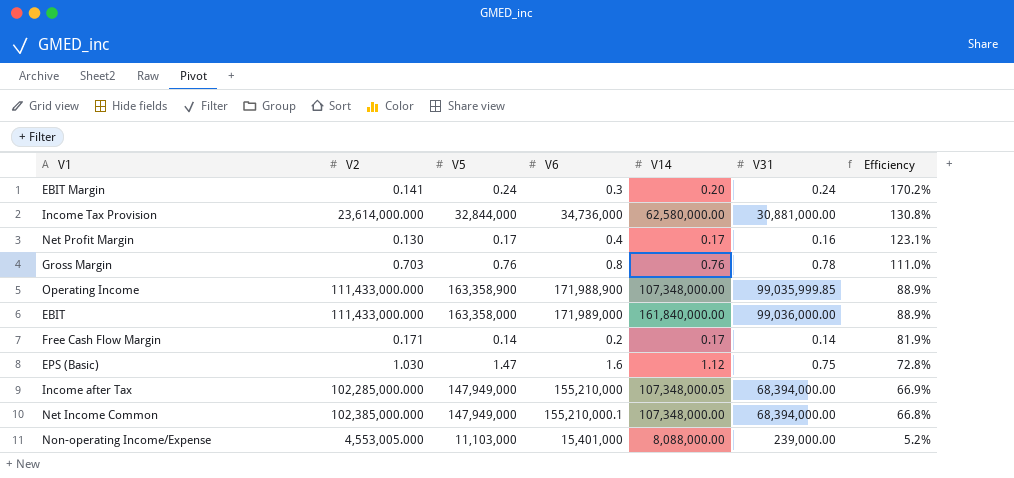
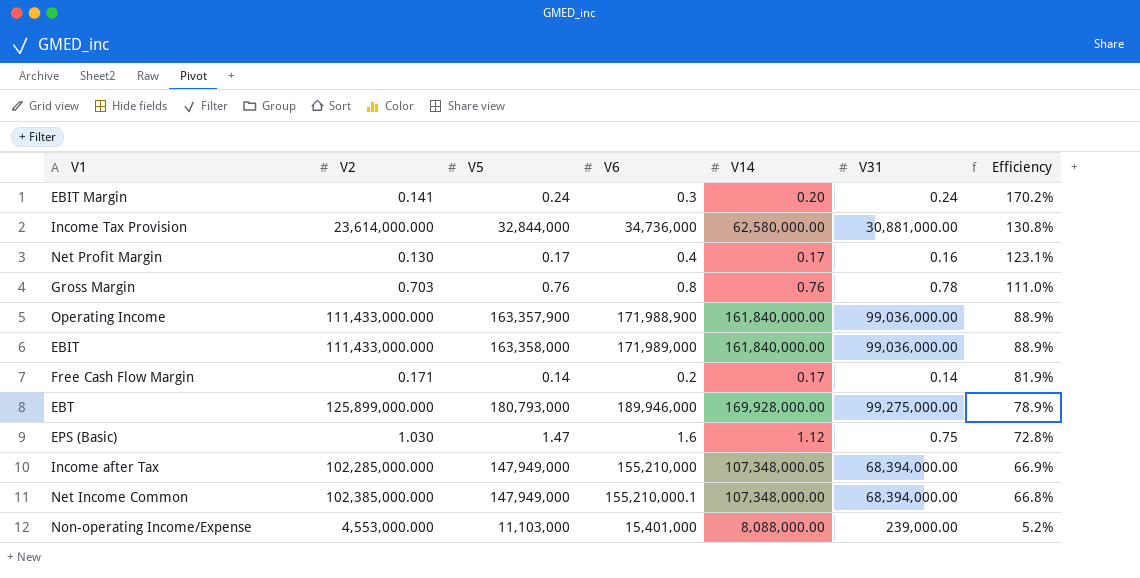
Operating Income | V5: 163,358,900 -> 163,357,900
Operating Income | V14: 107,348,000.00 -> 161,840,000.00
Operating Income | V31: 99,035,999.85 -> 99,036,000.00
row EBT: none -> 125,899,000.000 | 180,793,000 | 189,946,000 | 169,928,000.00 | 99,275,000.00 | 78.9%
Non-operating Income/Expense | V2: 4,553,005.000 -> 4,553,000.000

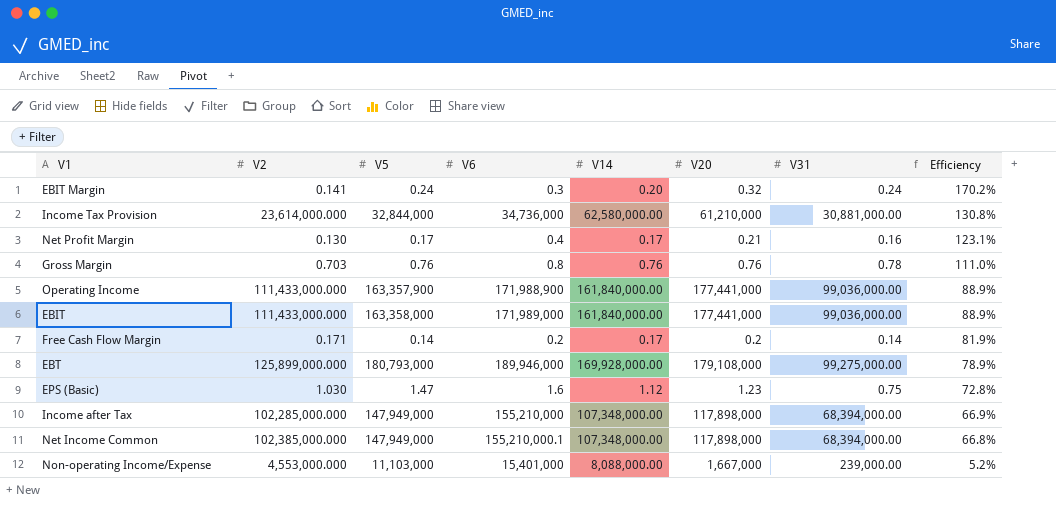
column V20 | position: none -> 6
Income after Tax | V14: 107,348,000.05 -> 107,348,000.00

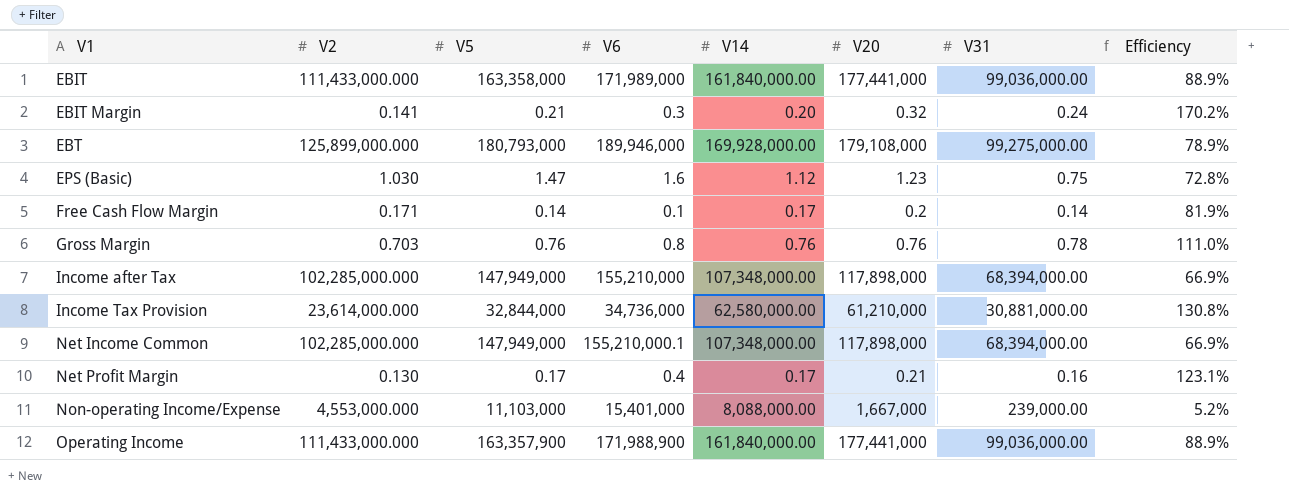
row order: Efficiency descending -> V1 ascending
EBIT Margin | V5: 0.24 -> 0.21
Free Cash Flow Margin | V6: 0.2 -> 0.1
Net Income Common | V2: 102,385,000.000 -> 102,285,000.000
Net Income Common | Efficiency: 66.8% -> 66.9%

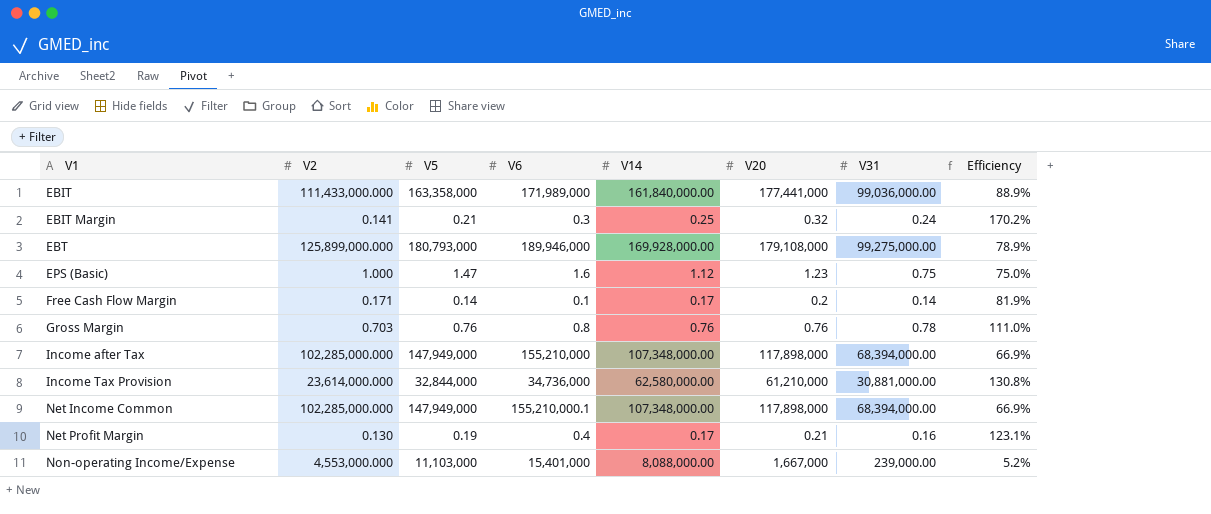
row Operating Income: 111,433,000.000 | 163,357,900 | 171,988,900 | 161,840,000.00 | 177,441,000 | 99,036,000.00 | 88.9% -> none
EBIT Margin | V14: 0.20 -> 0.25
EPS (Basic) | V2: 1.030 -> 1.000
EPS (Basic) | Efficiency: 72.8% -> 75.0%
Net Profit Margin | V5: 0.17 -> 0.19

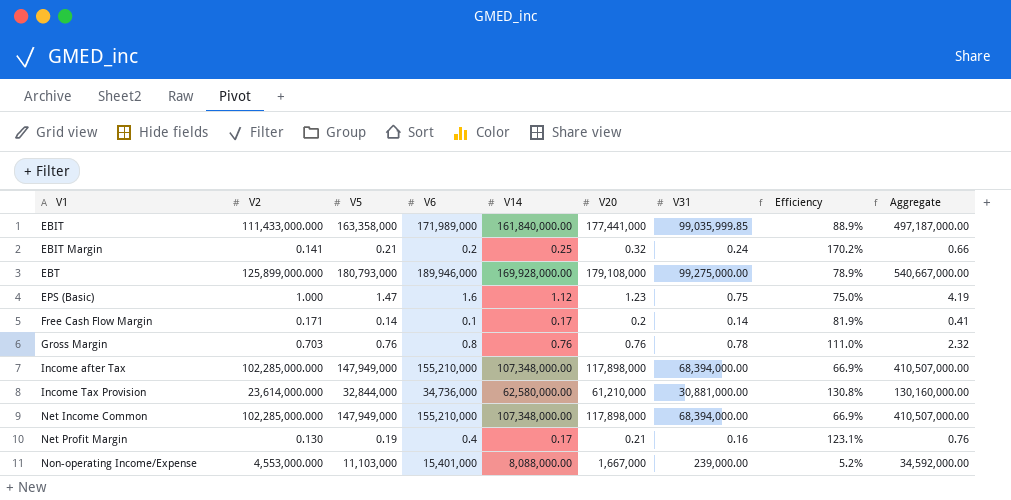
column Aggregate | formula: none -> [V5] + [V6] + [V14]
EBIT | V31: 99,036,000.00 -> 99,035,999.85
EBIT Margin | V6: 0.3 -> 0.2
Net Income Common | V6: 155,210,000.1 -> 155,210,000

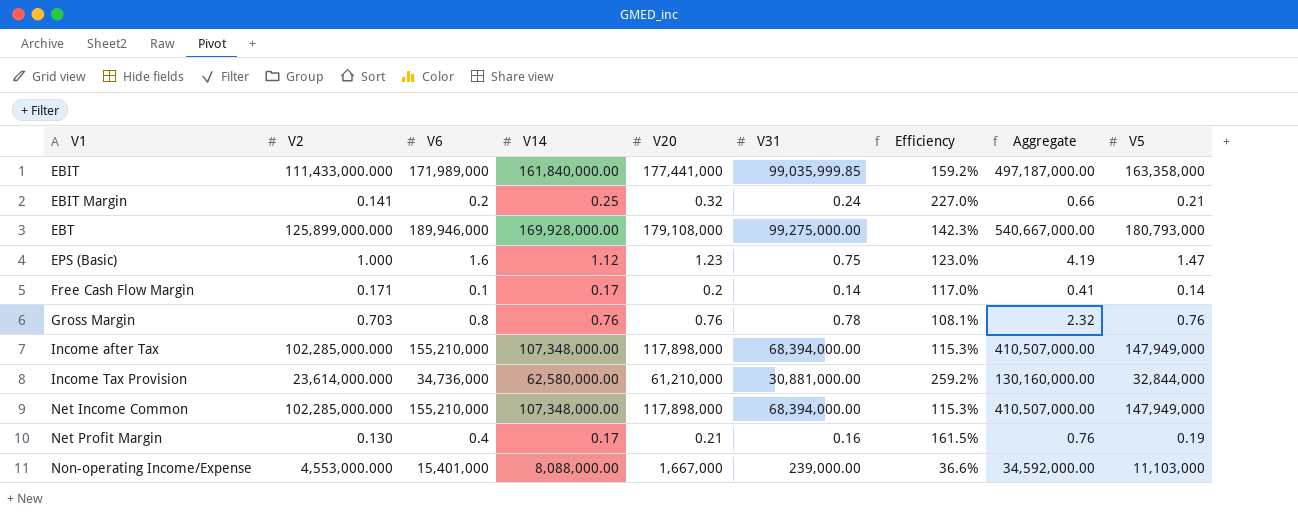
column Efficiency | formula: [V31] / [V2] -> [V20] / [V2]
column V5 | position: 3 -> 9

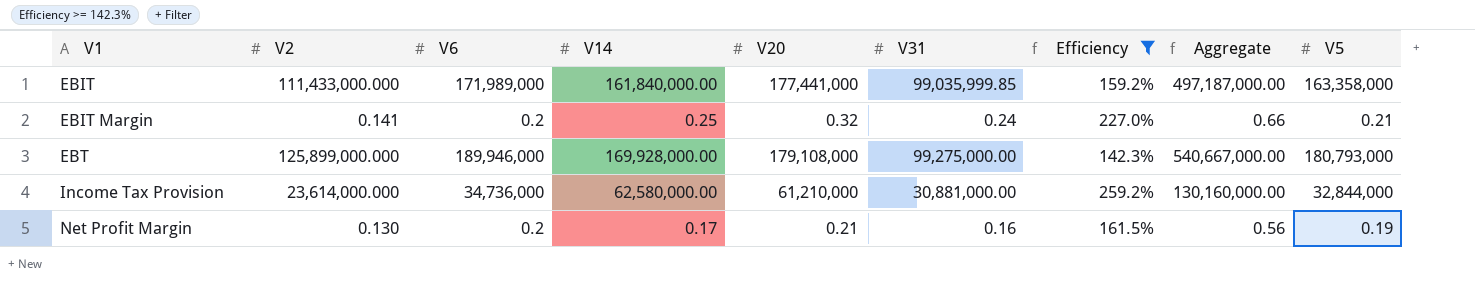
filter: none -> Efficiency >= 142.3%
Net Profit Margin | V6: 0.4 -> 0.2
Net Profit Margin | Aggregate: 0.76 -> 0.56

